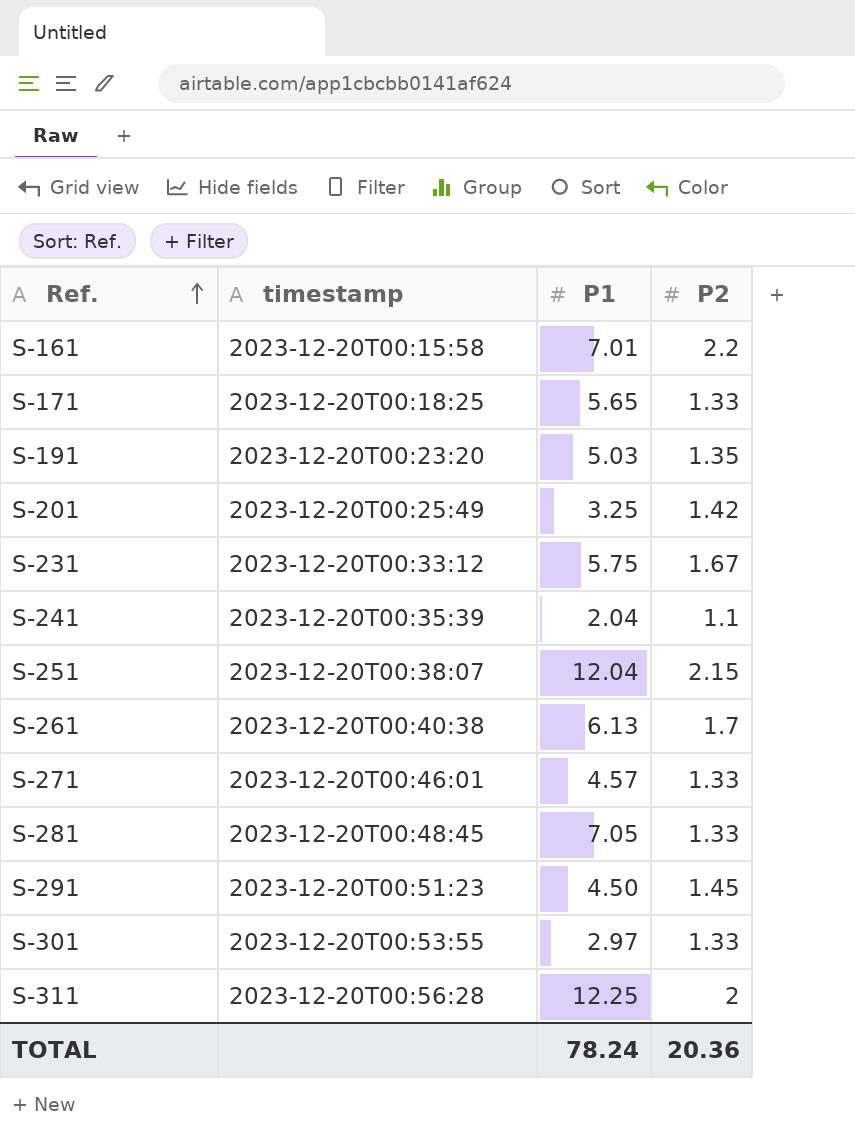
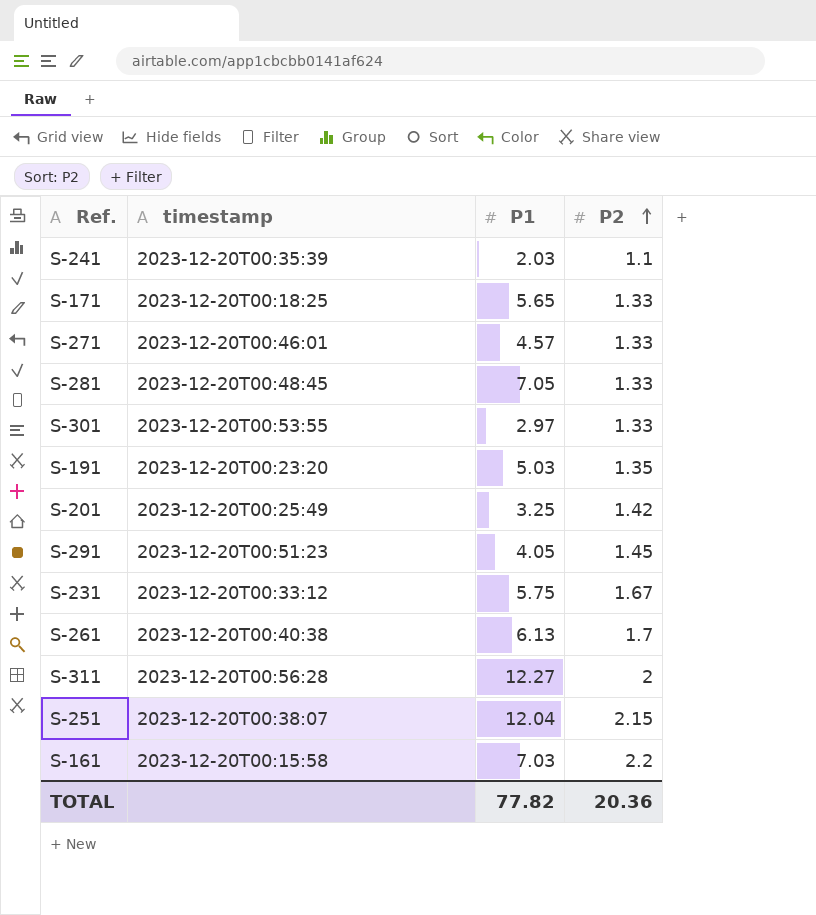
row order: Ref. ascending -> P2 ascending
S-241 | P1: 2.04 -> 2.03
S-291 | P1: 4.50 -> 4.05
S-311 | P1: 12.25 -> 12.27
S-161 | P1: 7.01 -> 7.03
TOTAL | P1: 78.24 -> 77.82

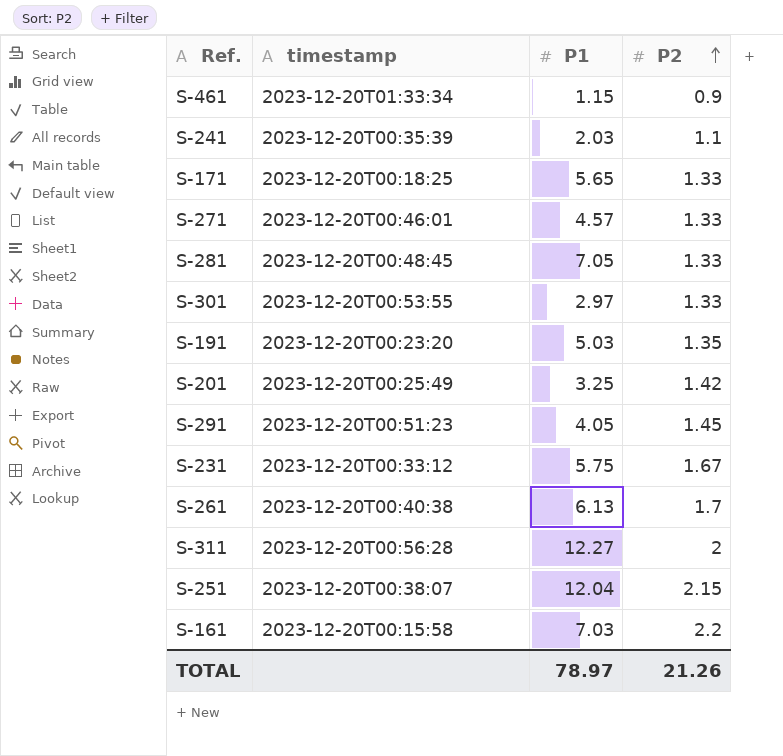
row S-461: none -> 2023-12-20T01:33:34 | 1.15 | 0.9
TOTAL | P1: 77.82 -> 78.97
TOTAL | P2: 20.36 -> 21.26

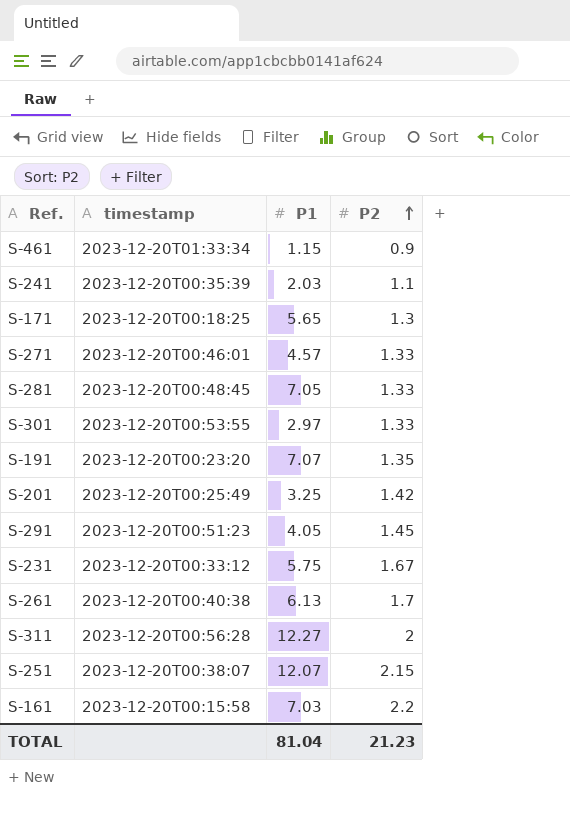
S-171 | P2: 1.33 -> 1.3
S-191 | P1: 5.03 -> 7.07
S-251 | P1: 12.04 -> 12.07
TOTAL | P1: 78.97 -> 81.04
TOTAL | P2: 21.26 -> 21.23

